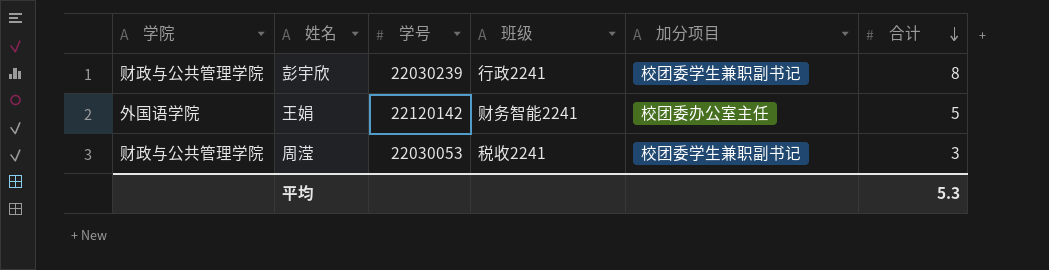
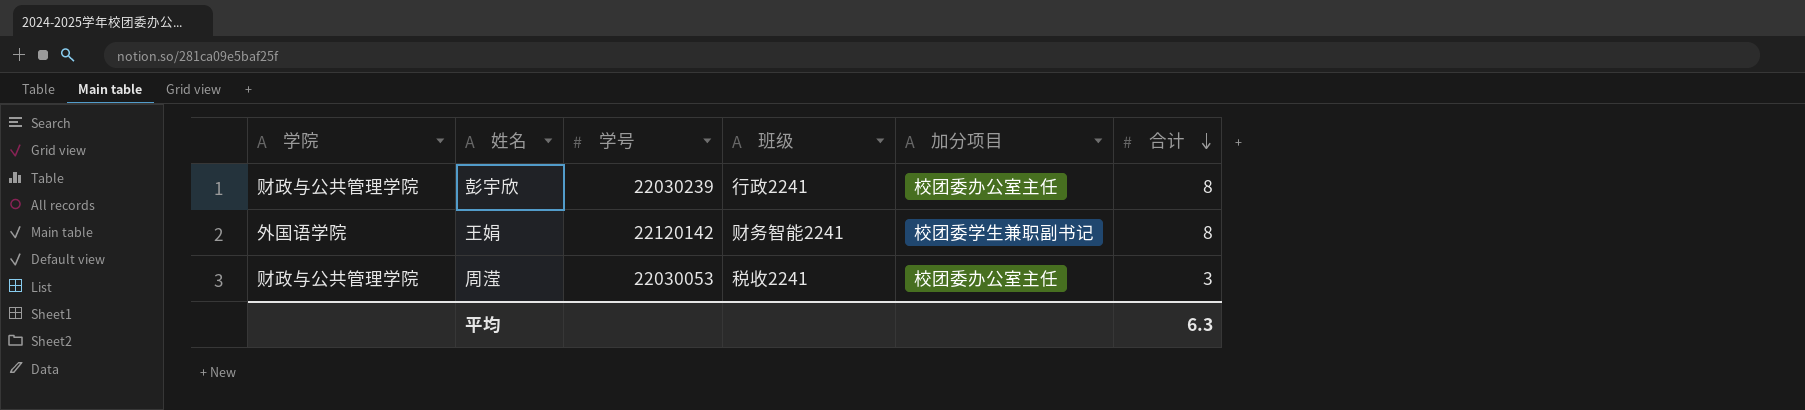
彭宇欣 | 加分项目: 校团委学生兼职副书记 -> 校团委办公室主任
王娟 | 加分项目: 校团委办公室主任 -> 校团委学生兼职副书记
王娟 | 合计: 5 -> 8
周滢 | 加分项目: 校团委学生兼职副书记 -> 校团委办公室主任
平均 | 合计: 5.3 -> 6.3

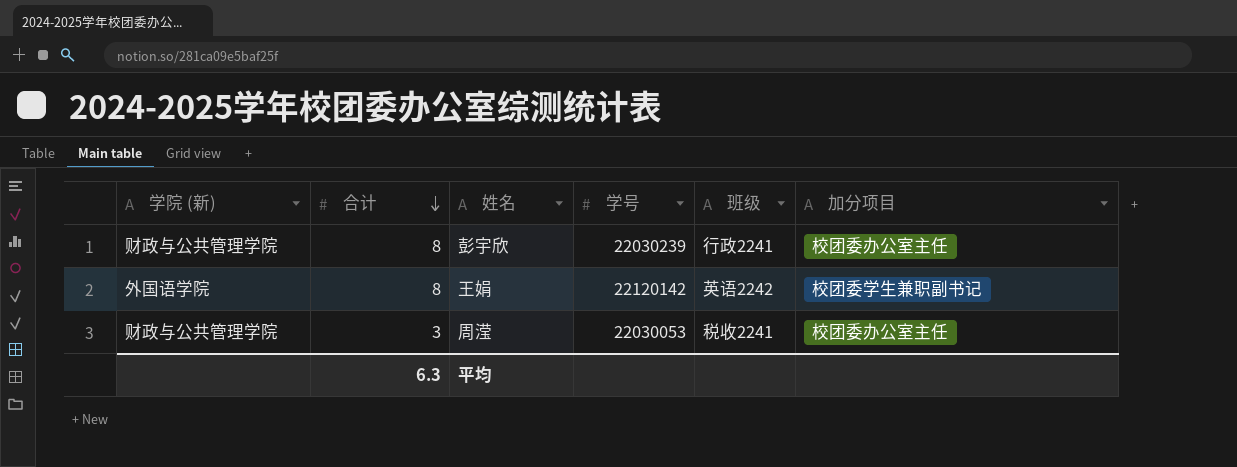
column name: 学院 -> 学院 (新)
column 合计 | position: 6 -> 2
王娟 | 班级: 财务智能2241 -> 英语2242

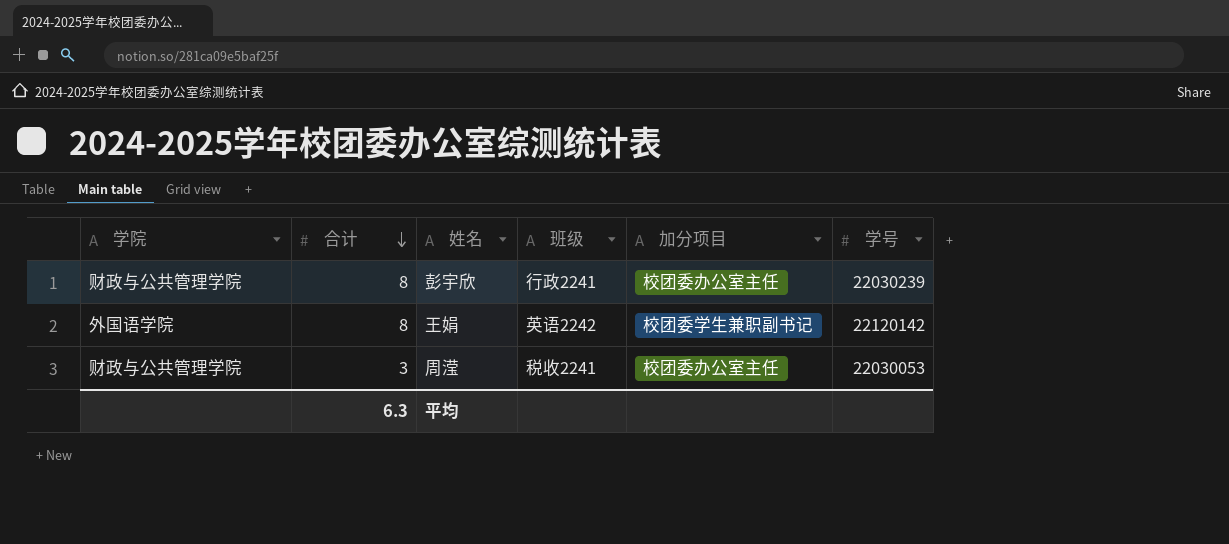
column name: 学院 (新) -> 学院
column 学号 | position: 4 -> 6

